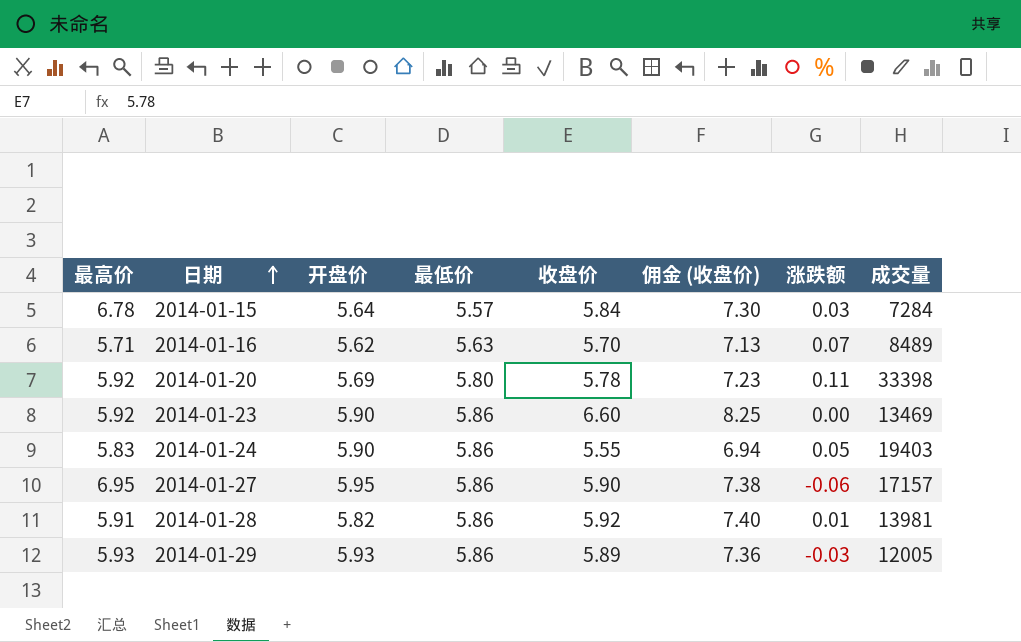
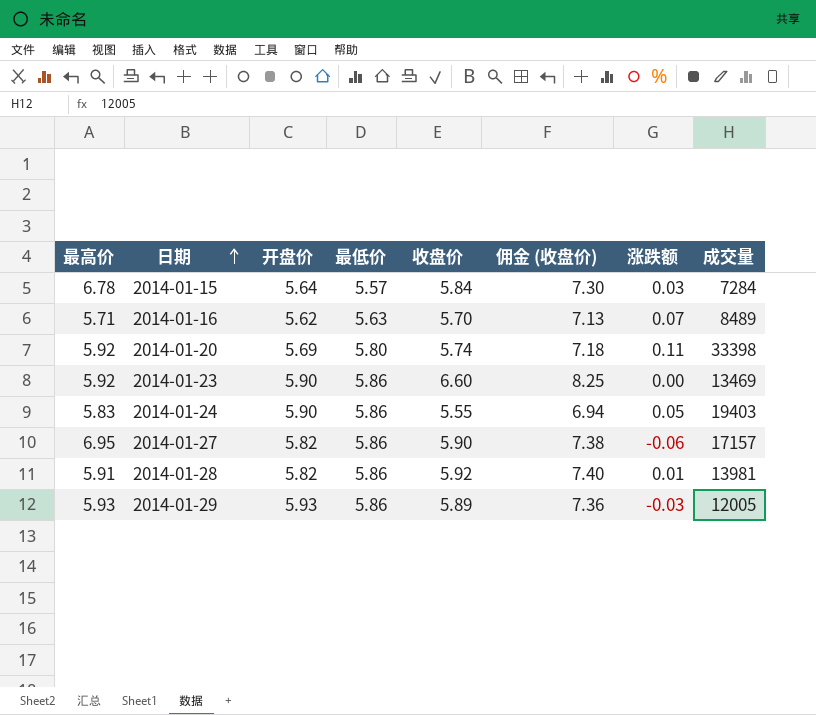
2014-01-20 | 收盘价: 5.78 -> 5.74
2014-01-20 | 佣金 (收盘价): 7.23 -> 7.18
2014-01-27 | 开盘价: 5.95 -> 5.82

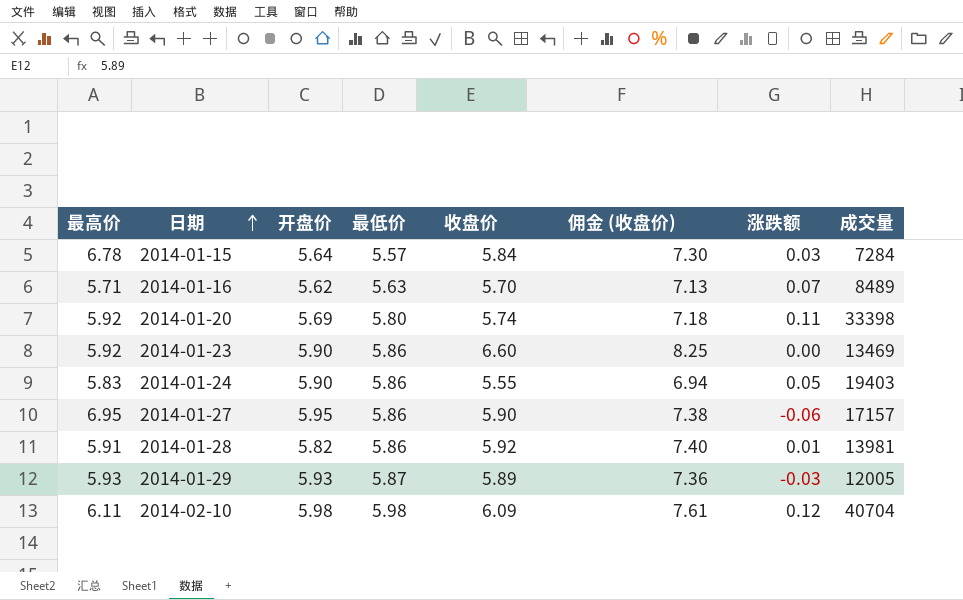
2014-01-27 | 开盘价: 5.82 -> 5.95
2014-01-29 | 最低价: 5.86 -> 5.87
row 2014-02-10: none -> 6.11 | 5.98 | 5.98 | 6.09 | 7.61 | 0.12 | 40704

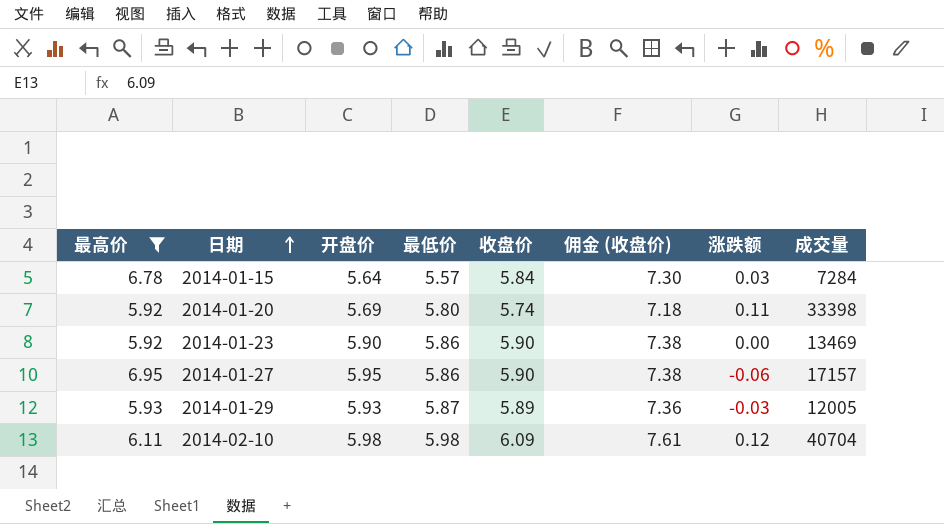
filter: none -> 最高价 >= 5.92
2014-01-23 | 收盘价: 6.60 -> 5.90
2014-01-23 | 佣金 (收盘价): 8.25 -> 7.38

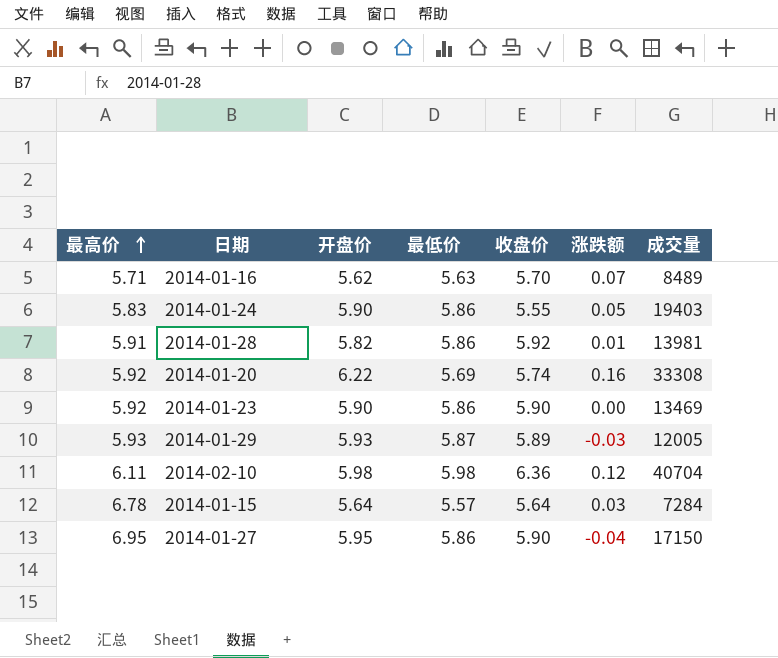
filter: 最高价 >= 5.92 -> none
row order: 日期 ascending -> 最高价 ascending
column 佣金 (收盘价) | formula: [收盘价] * 1.25 -> none
2014-01-20 | 开盘价: 5.69 -> 6.22
2014-01-20 | 最低价: 5.80 -> 5.69
2014-01-20 | 涨跌额: 0.11 -> 0.16
2014-01-20 | 成交量: 33398 -> 33308
2014-02-10 | 收盘价: 6.09 -> 6.36
2014-01-15 | 收盘价: 5.84 -> 5.64
2014-01-27 | 涨跌额: -0.06 -> -0.04
2014-01-27 | 成交量: 17157 -> 17150

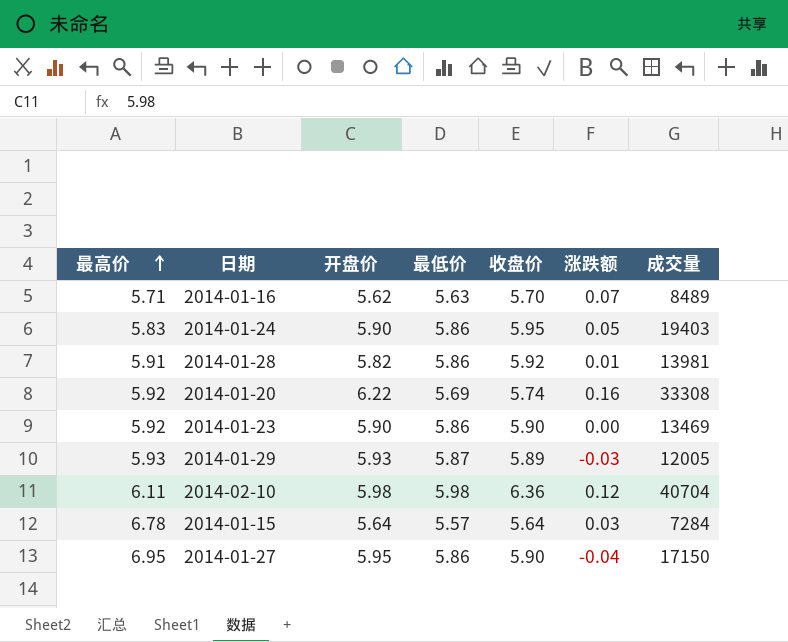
2014-01-24 | 收盘价: 5.55 -> 5.95

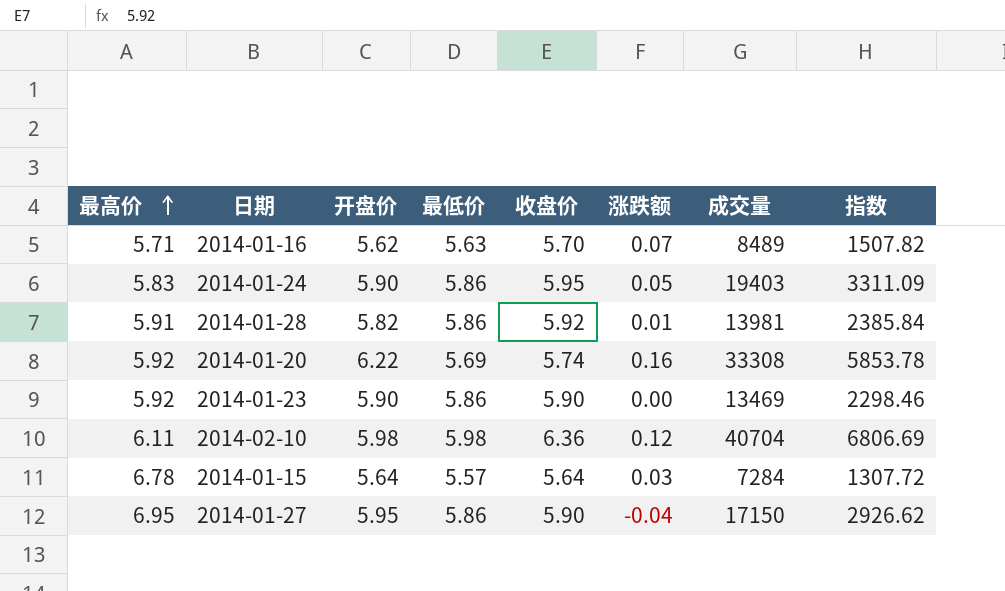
column 指数 | formula: none -> [成交量] / [最低价]
row 2014-01-29: 5.93 | 5.93 | 5.87 | 5.89 | -0.03 | 12005 -> none

